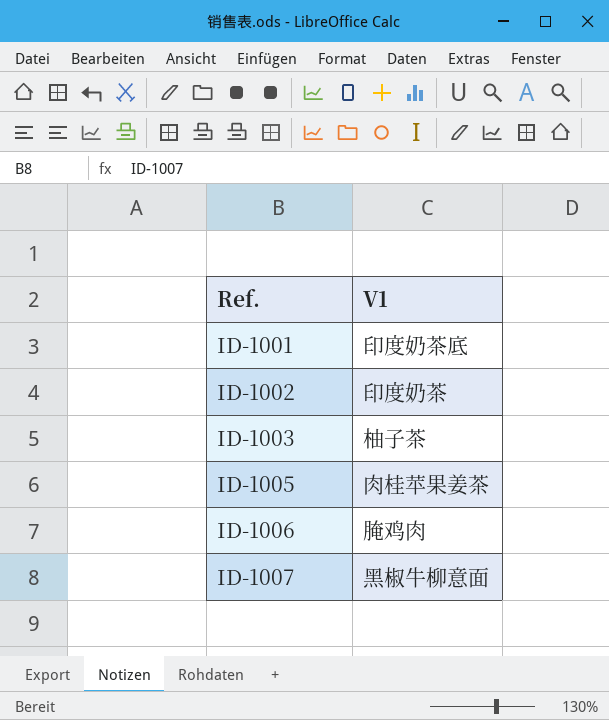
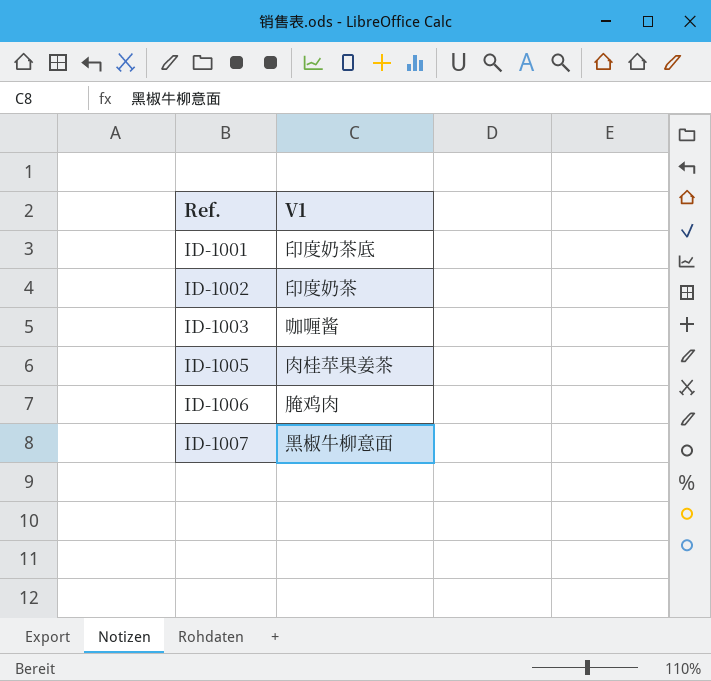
ID-1003 | V1: 柚子茶 -> 咖喱酱

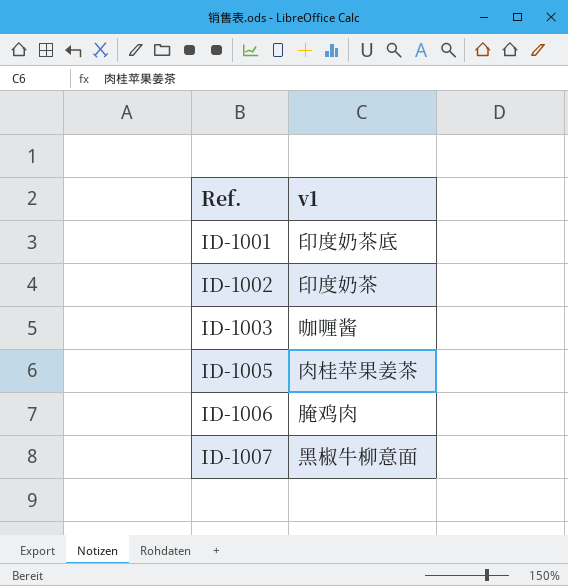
column name: V1 -> v1

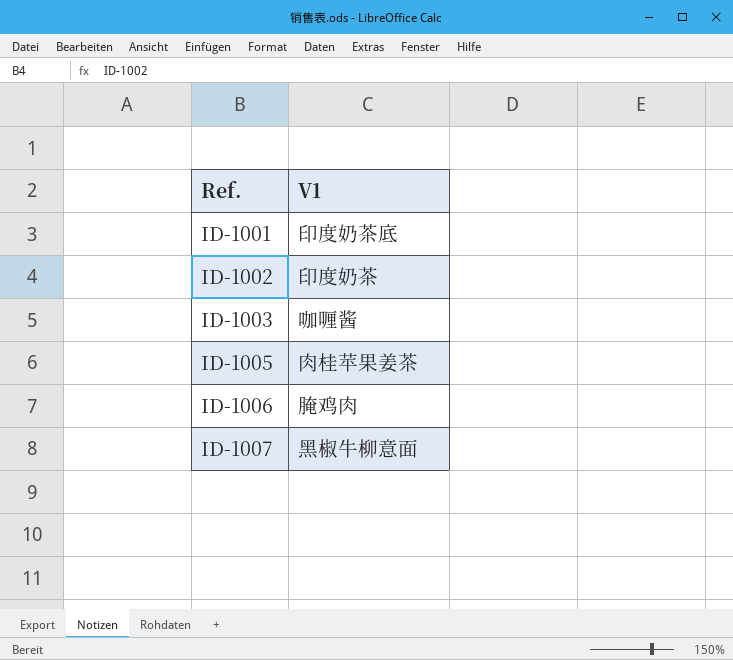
column name: v1 -> V1

